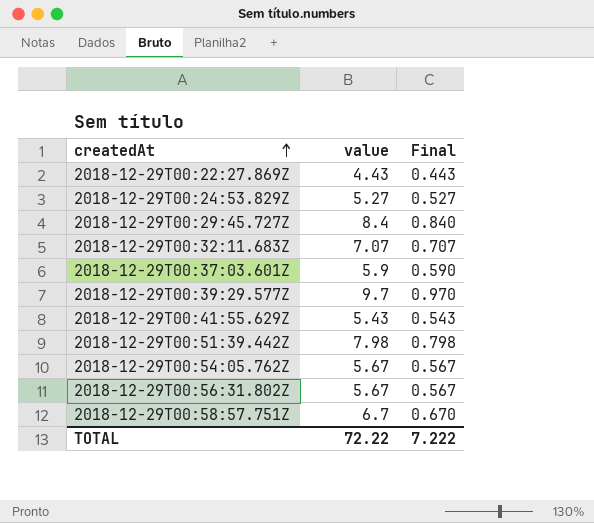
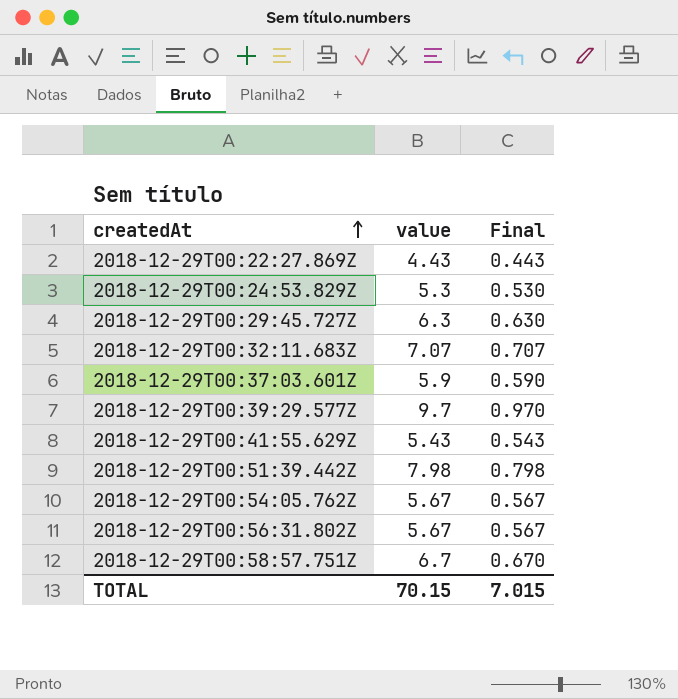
2018-12-29T00:24:53.829Z | value: 5.27 -> 5.3
2018-12-29T00:24:53.829Z | Final: 0.527 -> 0.530
2018-12-29T00:29:45.727Z | value: 8.4 -> 6.3
2018-12-29T00:29:45.727Z | Final: 0.840 -> 0.630
TOTAL | value: 72.22 -> 70.15
TOTAL | Final: 7.222 -> 7.015

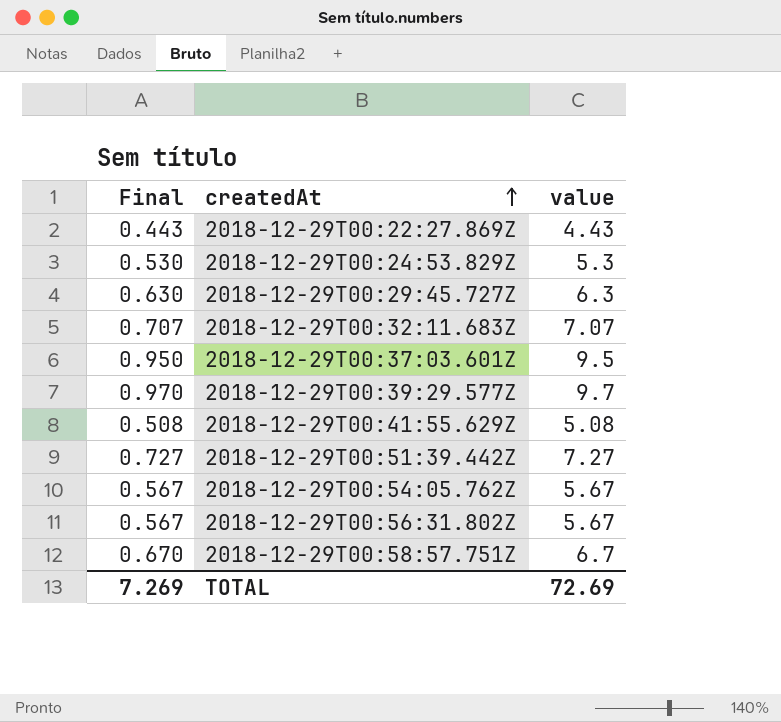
column Final | position: 3 -> 1
2018-12-29T00:37:03.601Z | Final: 0.590 -> 0.950
2018-12-29T00:37:03.601Z | value: 5.9 -> 9.5
2018-12-29T00:41:55.629Z | Final: 0.543 -> 0.508
2018-12-29T00:41:55.629Z | value: 5.43 -> 5.08
2018-12-29T00:51:39.442Z | Final: 0.798 -> 0.727
2018-12-29T00:51:39.442Z | value: 7.98 -> 7.27
TOTAL | Final: 7.015 -> 7.269
TOTAL | value: 70.15 -> 72.69

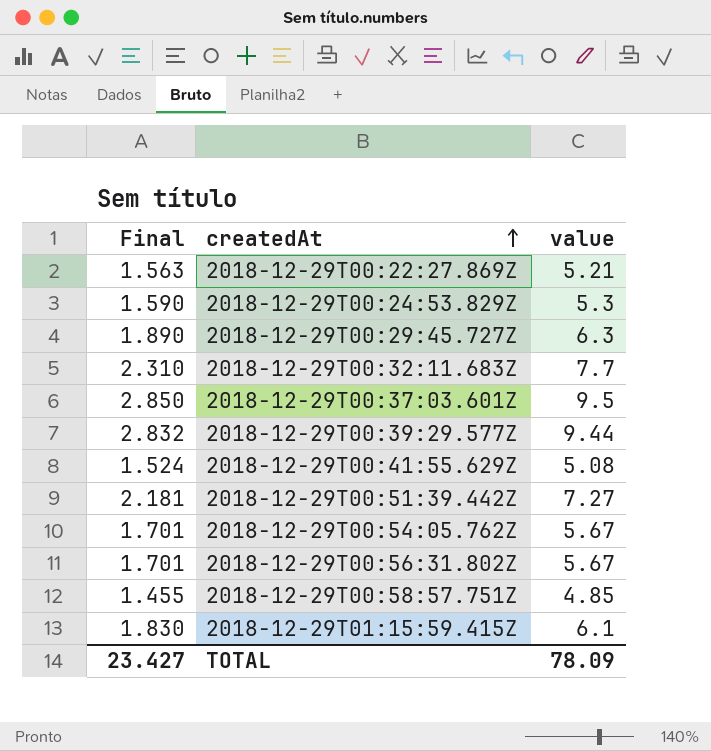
column Final | formula: [value] * 0.1 -> [value] * 0.3
2018-12-29T00:22:27.869Z | value: 4.43 -> 5.21
2018-12-29T00:32:11.683Z | value: 7.07 -> 7.7
2018-12-29T00:39:29.577Z | value: 9.7 -> 9.44
2018-12-29T00:58:57.751Z | value: 6.7 -> 4.85
row 2018-12-29T01:15:59.415Z: none -> 1.830 | 6.1
TOTAL | Final: 7.269 -> 23.427
TOTAL | value: 72.69 -> 78.09

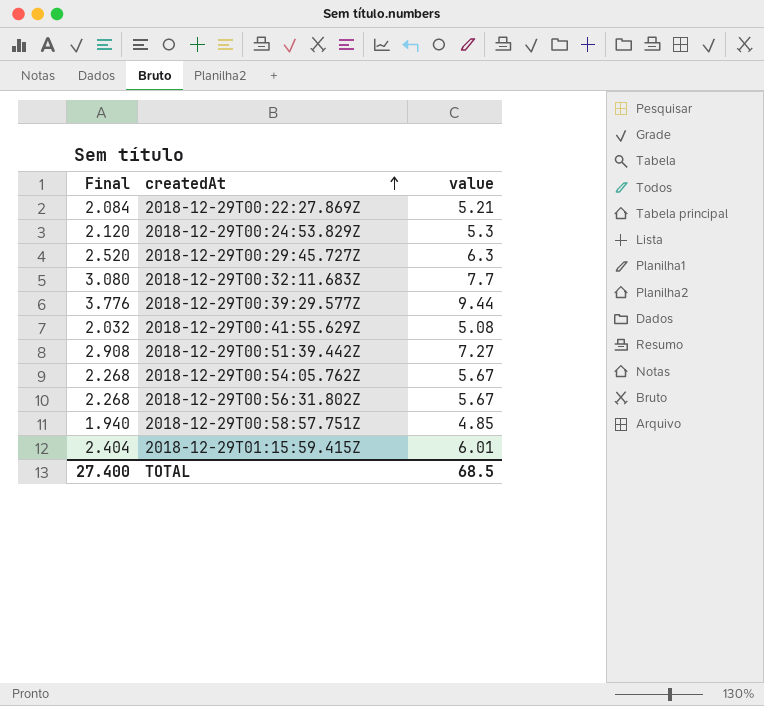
column Final | formula: [value] * 0.3 -> [value] * 0.4
row 2018-12-29T00:37:03.601Z: 2.850 | 9.5 -> none
2018-12-29T01:15:59.415Z | value: 6.1 -> 6.01
TOTAL | Final: 23.427 -> 27.400
TOTAL | value: 78.09 -> 68.5

